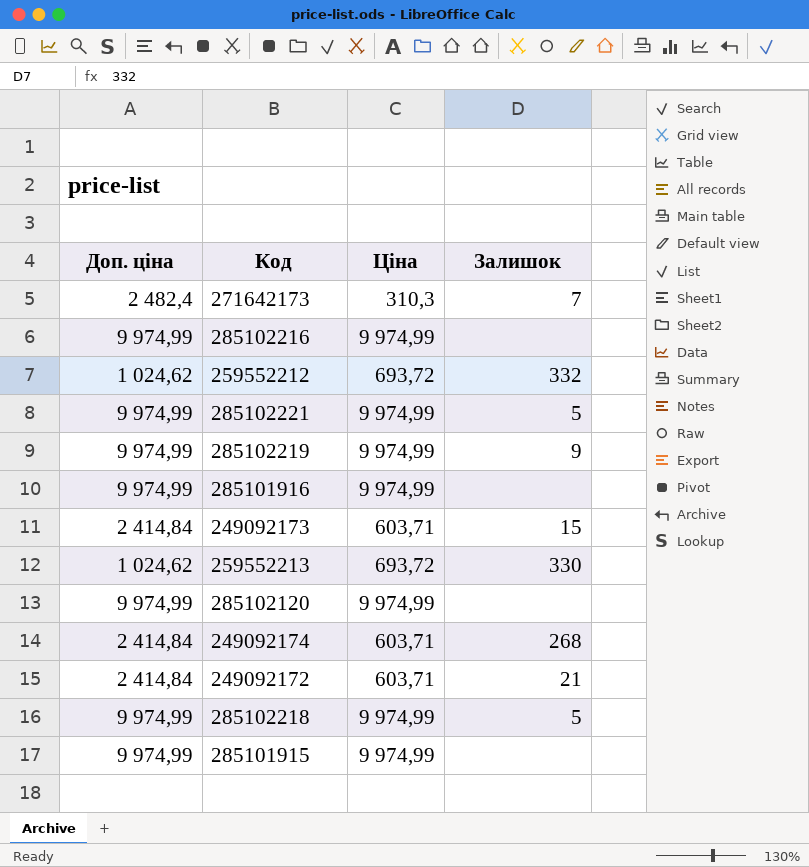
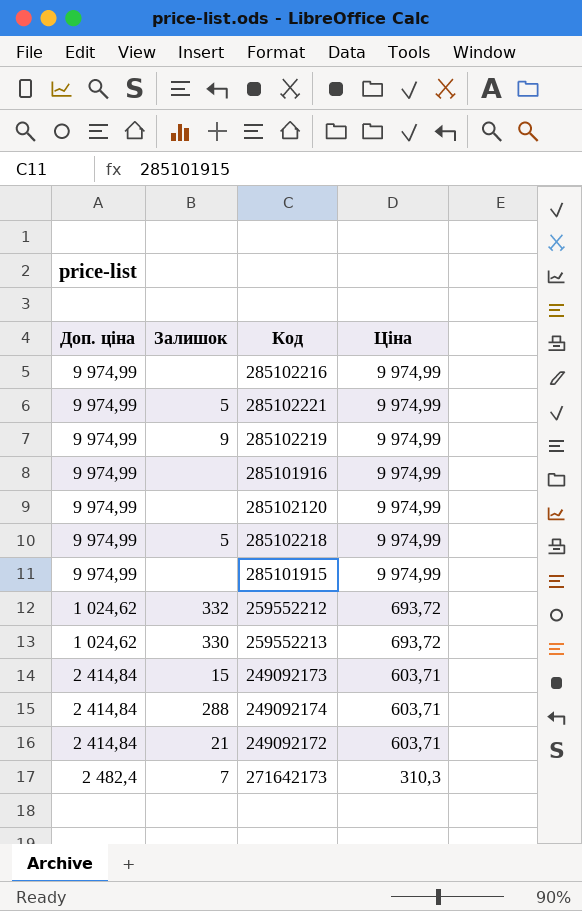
row order: none -> Ціна descending
column Залишок | position: 4 -> 2
249092174 | Залишок: 268 -> 288

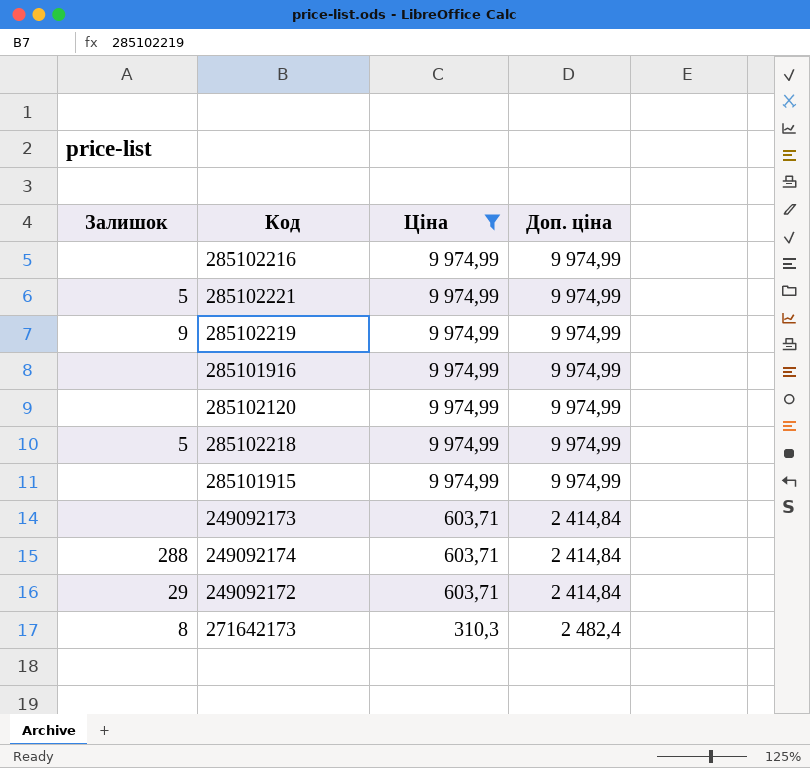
filter: none -> Ціна != 693,72
column Доп. ціна | position: 1 -> 4
249092173 | Залишок: 15 -> none
249092172 | Залишок: 21 -> 29
271642173 | Залишок: 7 -> 8

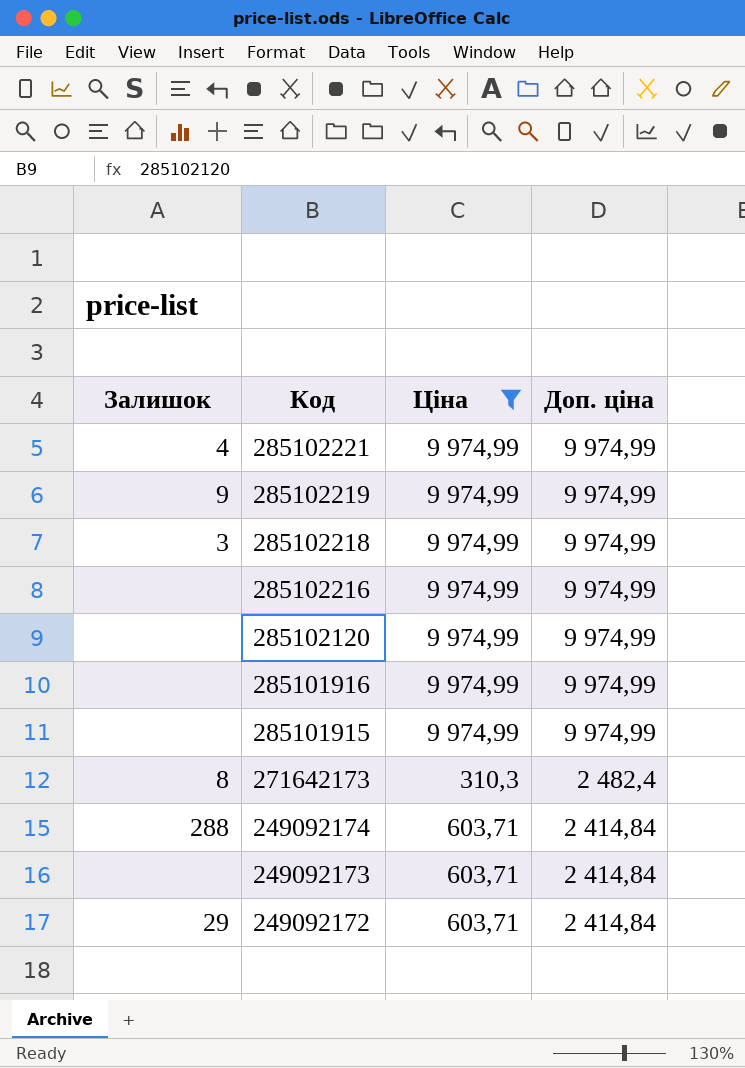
row order: Ціна descending -> Код descending
285102221 | Залишок: 5 -> 4
285102218 | Залишок: 5 -> 3

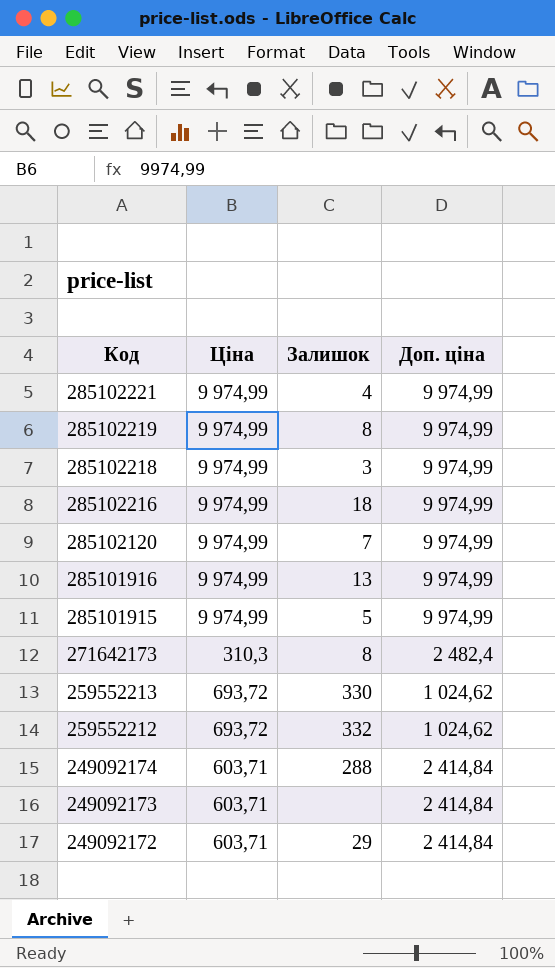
filter: Ціна != 693,72 -> none
column Залишок | position: 1 -> 3
285102219 | Залишок: 9 -> 8
285102216 | Залишок: none -> 18
285102120 | Залишок: none -> 7
285101916 | Залишок: none -> 13
285101915 | Залишок: none -> 5

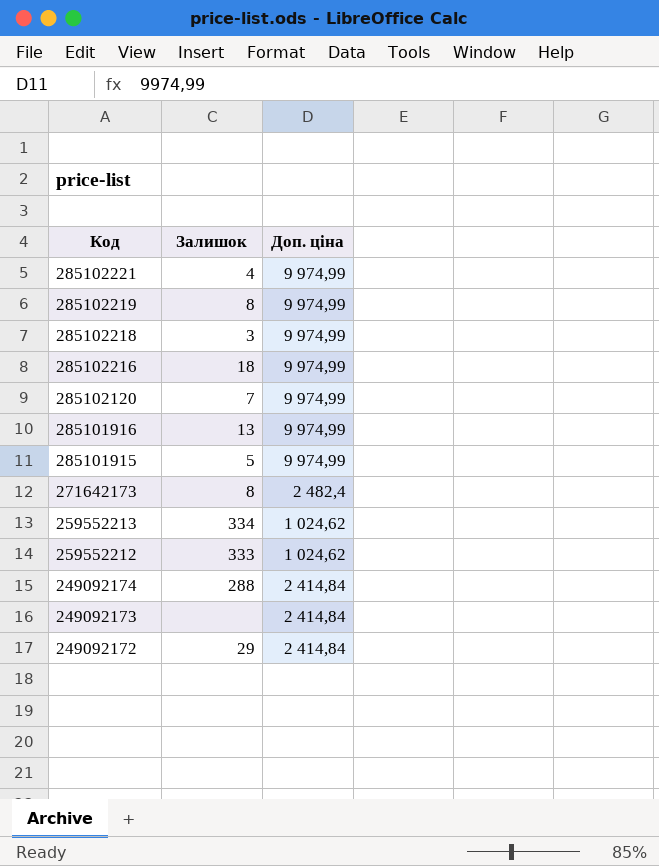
column Ціна | position: 2 -> none
259552213 | Залишок: 330 -> 334
259552212 | Залишок: 332 -> 333

